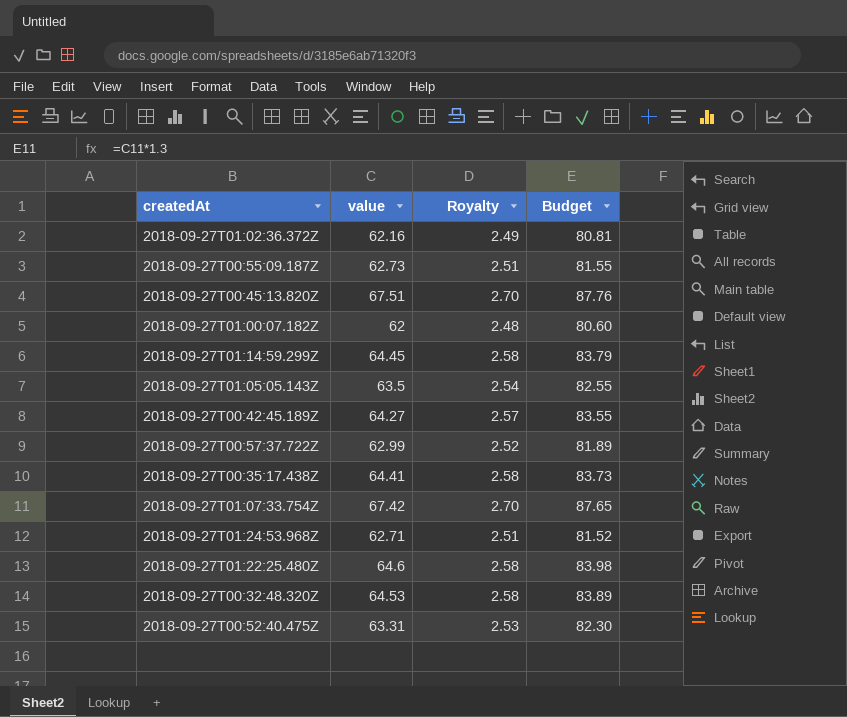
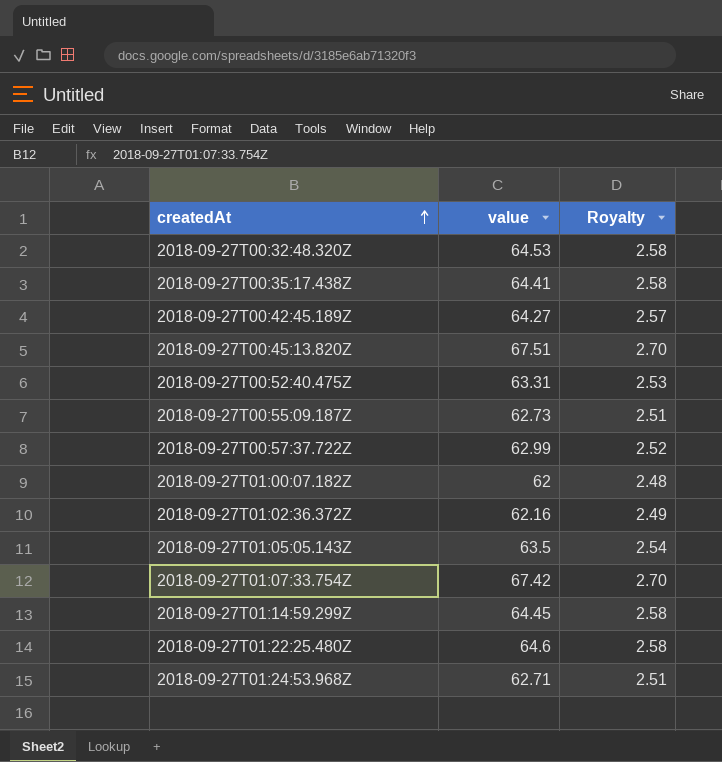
row order: none -> createdAt ascending
column Budget | formula: [value] * 1.3 -> none

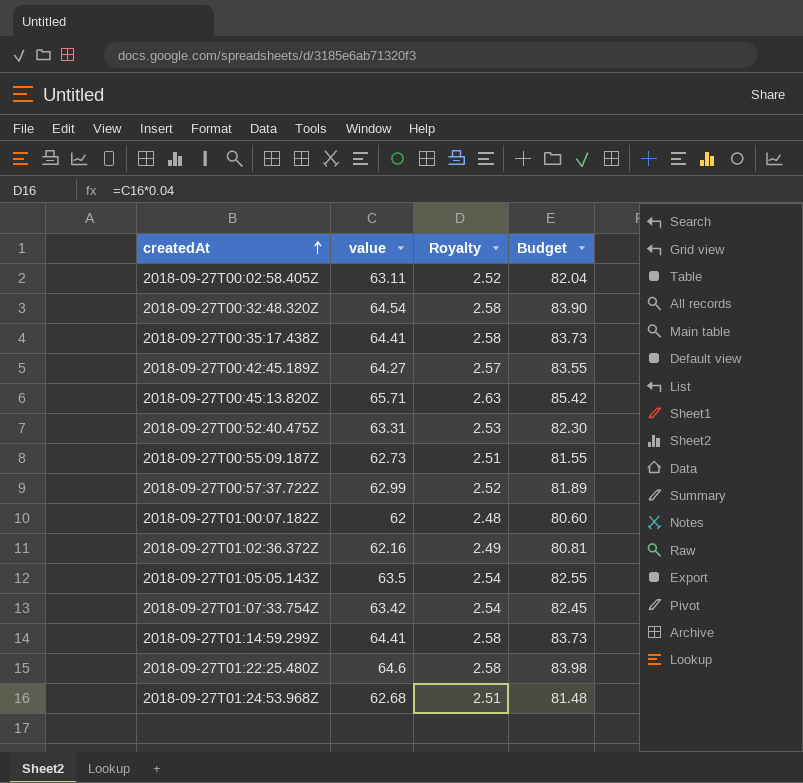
column Budget | formula: none -> [value] * 1.3
row 2018-09-27T00:02:58.405Z: none -> 63.11 | 2.52 | 82.04
2018-09-27T00:32:48.320Z | value: 64.53 -> 64.54
2018-09-27T00:45:13.820Z | value: 67.51 -> 65.71
2018-09-27T00:45:13.820Z | Royalty: 2.70 -> 2.63
2018-09-27T01:07:33.754Z | value: 67.42 -> 63.42
2018-09-27T01:07:33.754Z | Royalty: 2.70 -> 2.54
2018-09-27T01:14:59.299Z | value: 64.45 -> 64.41
2018-09-27T01:24:53.968Z | value: 62.71 -> 62.68

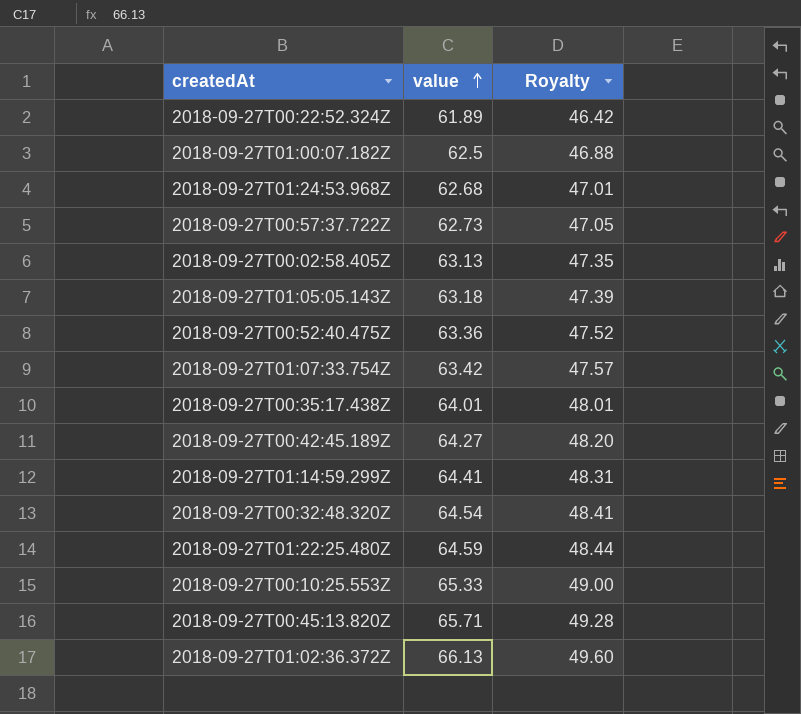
row order: createdAt ascending -> value ascending
column Budget | formula: [value] * 1.3 -> none
column Royalty | formula: [value] * 0.04 -> [value] * 0.75
row 2018-09-27T00:55:09.187Z: 62.73 | 2.51 | 81.55 -> none
row 2018-09-27T00:22:52.324Z: none -> 61.89 | 46.42
2018-09-27T01:00:07.182Z | value: 62 -> 62.5
2018-09-27T00:57:37.722Z | value: 62.99 -> 62.73
2018-09-27T00:02:58.405Z | value: 63.11 -> 63.13
2018-09-27T01:05:05.143Z | value: 63.5 -> 63.18
2018-09-27T00:52:40.475Z | value: 63.31 -> 63.36
2018-09-27T00:35:17.438Z | value: 64.41 -> 64.01
2018-09-27T01:22:25.480Z | value: 64.6 -> 64.59
row 2018-09-27T00:10:25.553Z: none -> 65.33 | 49.00
2018-09-27T01:02:36.372Z | value: 62.16 -> 66.13

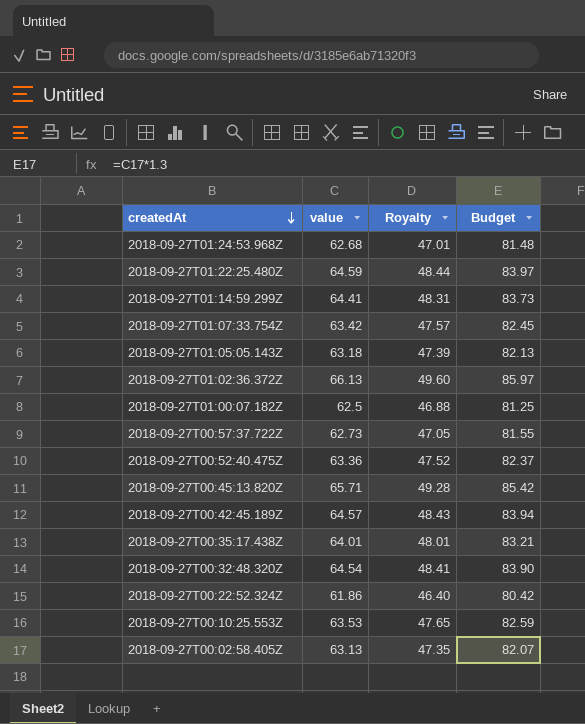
row order: value ascending -> createdAt descending
column Budget | formula: none -> [value] * 1.3
2018-09-27T00:42:45.189Z | value: 64.27 -> 64.57
2018-09-27T00:42:45.189Z | Royalty: 48.20 -> 48.43
2018-09-27T00:22:52.324Z | value: 61.89 -> 61.86
2018-09-27T00:22:52.324Z | Royalty: 46.42 -> 46.40
2018-09-27T00:10:25.553Z | value: 65.33 -> 63.53
2018-09-27T00:10:25.553Z | Royalty: 49.00 -> 47.65

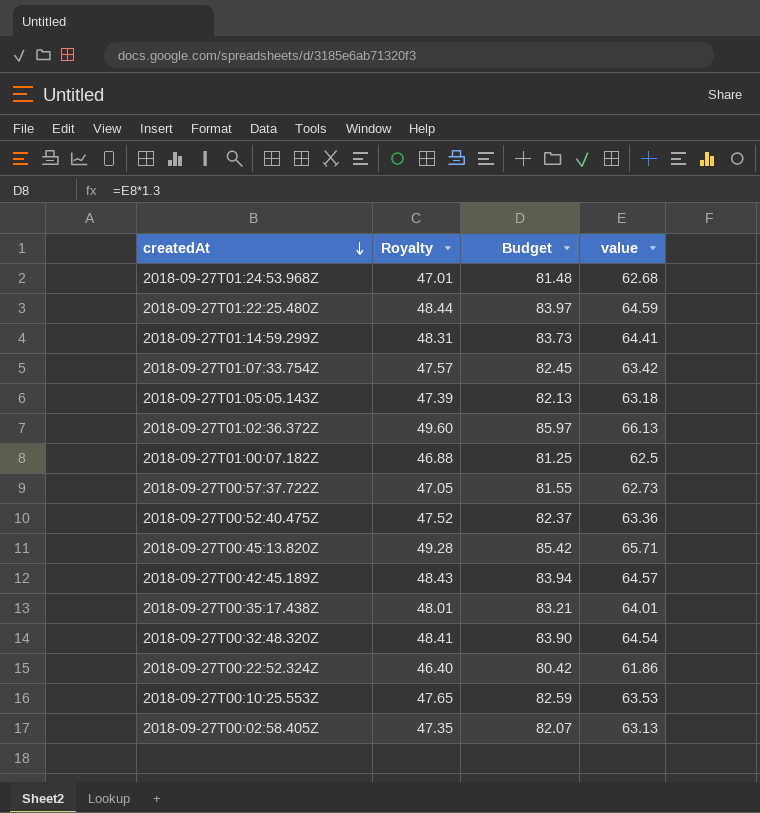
column value | position: 2 -> 4

